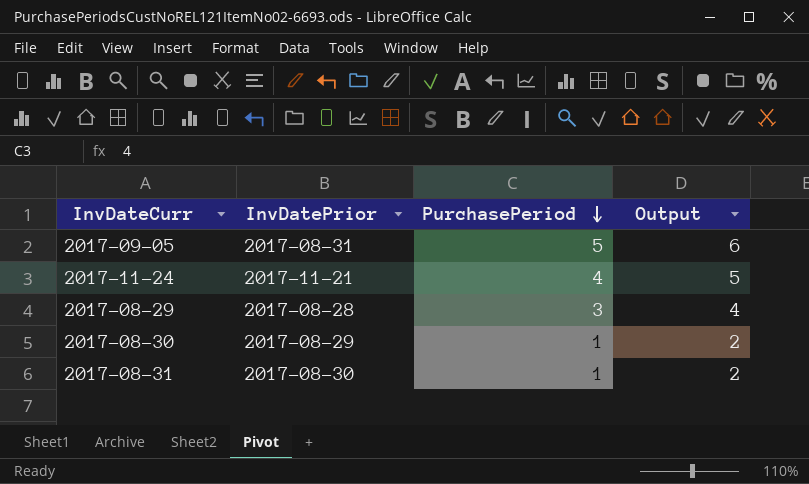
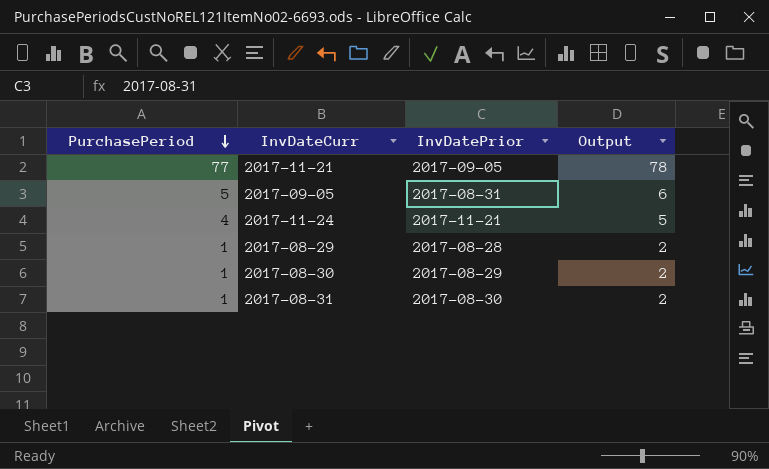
column PurchasePeriod | position: 3 -> 1
row 2017-11-21: none -> 77 | 2017-09-05 | 78
2017-08-29 | PurchasePeriod: 3 -> 1
2017-08-29 | Output: 4 -> 2

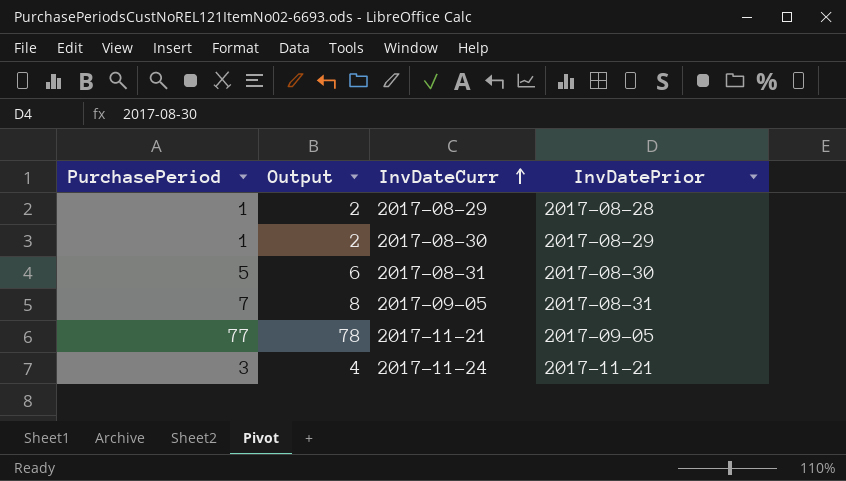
row order: PurchasePeriod descending -> InvDateCurr ascending
column Output | position: 4 -> 2
2017-08-31 | PurchasePeriod: 1 -> 5
2017-08-31 | Output: 2 -> 6
2017-09-05 | PurchasePeriod: 5 -> 7
2017-09-05 | Output: 6 -> 8
2017-11-24 | PurchasePeriod: 4 -> 3
2017-11-24 | Output: 5 -> 4

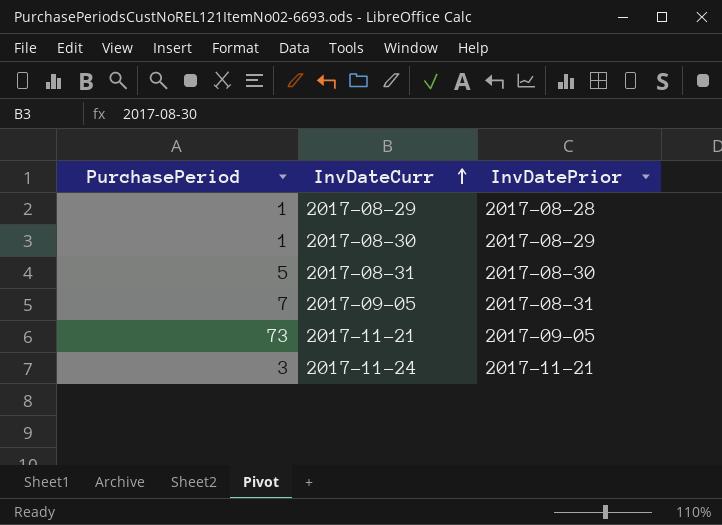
column Output | formula: [PurchasePeriod] + 1 -> none
2017-11-21 | PurchasePeriod: 77 -> 73

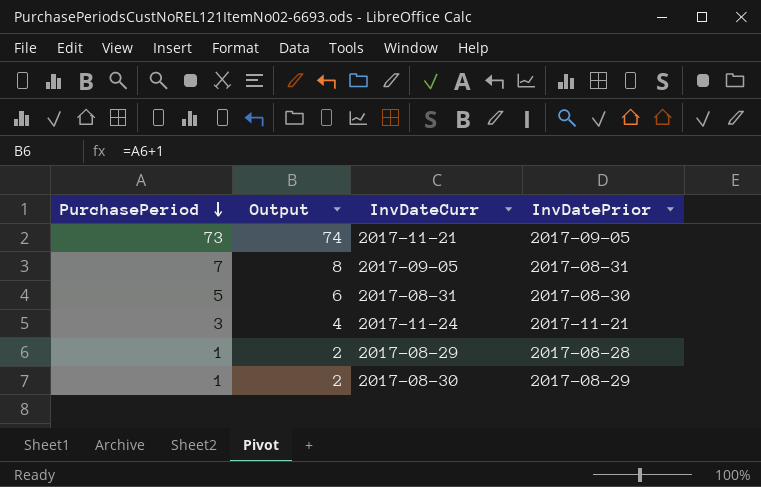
row order: InvDateCurr ascending -> PurchasePeriod descending
column Output | formula: none -> [PurchasePeriod] + 1

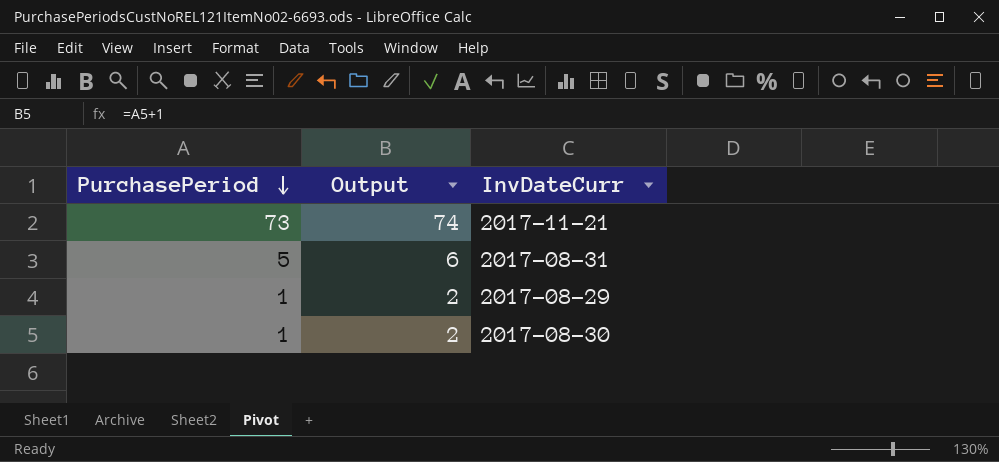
column InvDatePrior | position: 4 -> none
row 2017-09-05: 7 | 8 | 2017-08-31 -> none
row 2017-11-24: 3 | 4 | 2017-11-21 -> none

